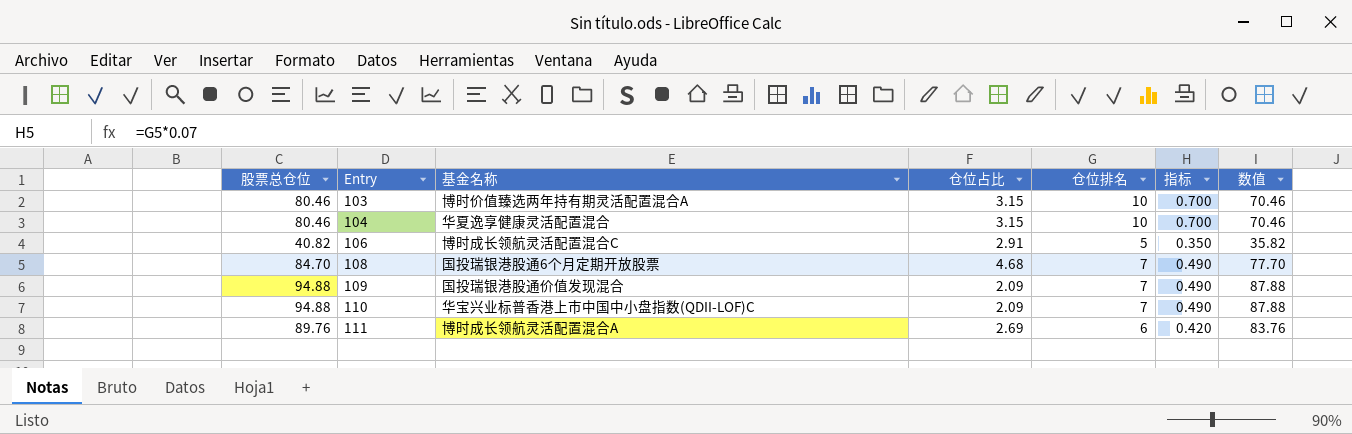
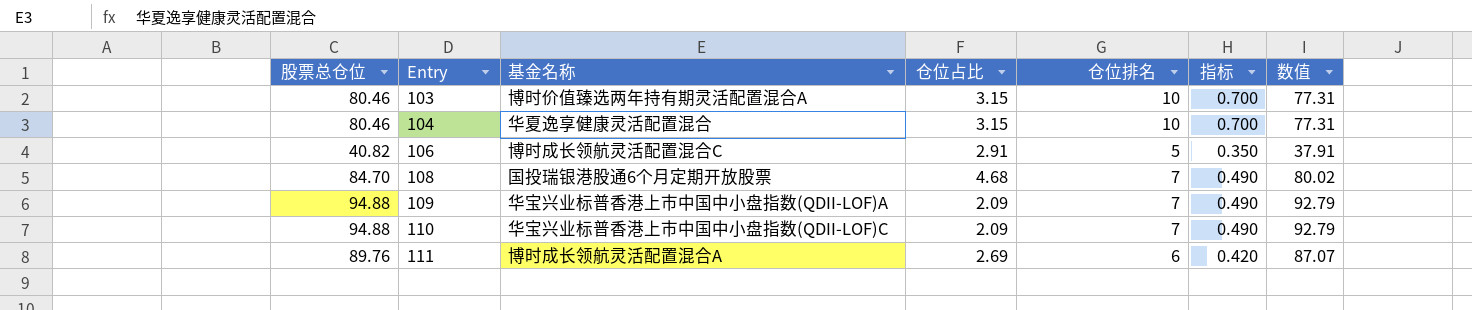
column 数值 | formula: [股票总仓位] - [仓位排名] -> [股票总仓位] - [仓位占比]
109 | 基金名称: 国投瑞银港股通价值发现混合 -> 华宝兴业标普香港上市中国中小盘指数(QDII-LOF)A

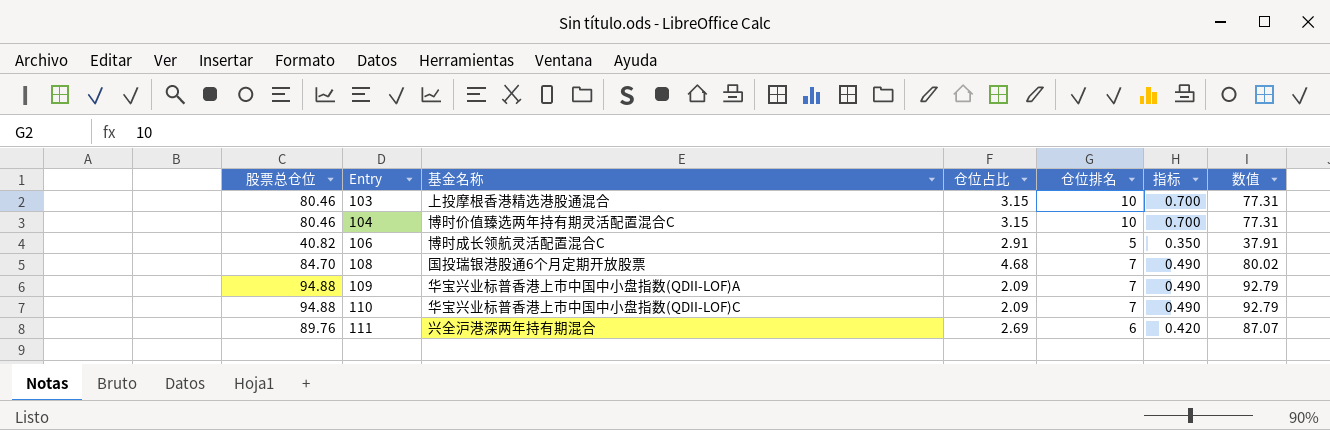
103 | 基金名称: 博时价值臻选两年持有期灵活配置混合A -> 上投摩根香港精选港股通混合
104 | 基金名称: 华夏逸享健康灵活配置混合 -> 博时价值臻选两年持有期灵活配置混合C
111 | 基金名称: 博时成长领航灵活配置混合A -> 兴全沪港深两年持有期混合

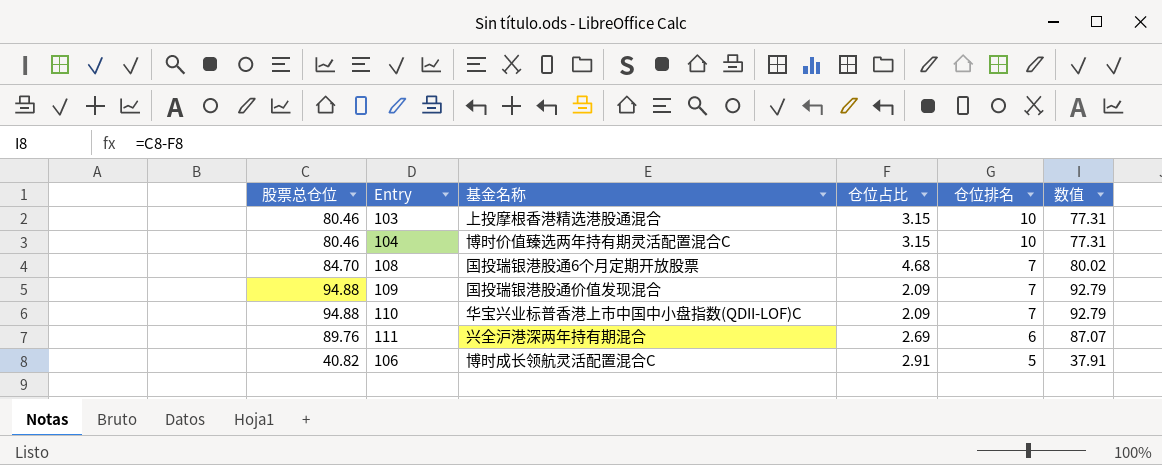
row order: Entry ascending -> 仓位排名 descending
column 指标 | formula: [仓位排名] * 0.07 -> none
109 | 基金名称: 华宝兴业标普香港上市中国中小盘指数(QDII-LOF)A -> 国投瑞银港股通价值发现混合

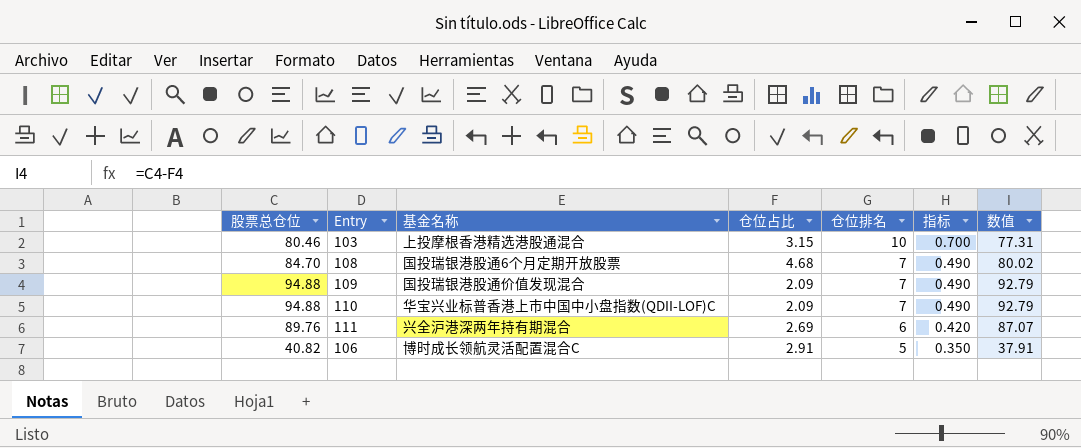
column 指标 | formula: none -> [仓位排名] * 0.07
row 104: 80.46 | 博时价值臻选两年持有期灵活配置混合C | 3.15 | 10 | 77.31 -> none

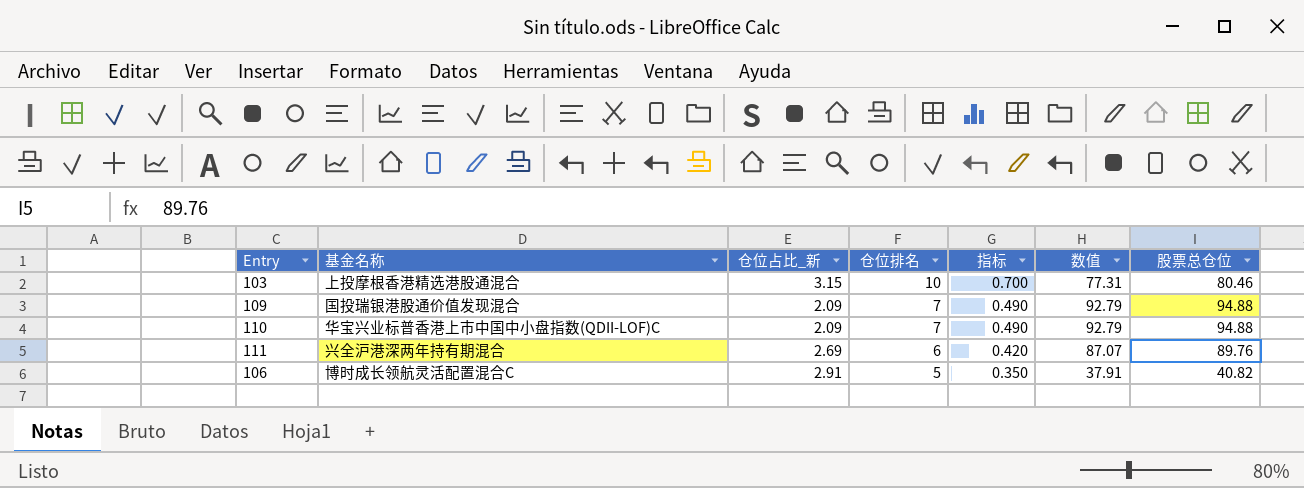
column name: 仓位占比 -> 仓位占比_新
column 股票总仓位 | position: 1 -> 7
row 108: 84.70 | 国投瑞银港股通6个月定期开放股票 | 4.68 | 7 | 0.490 | 80.02 -> none

